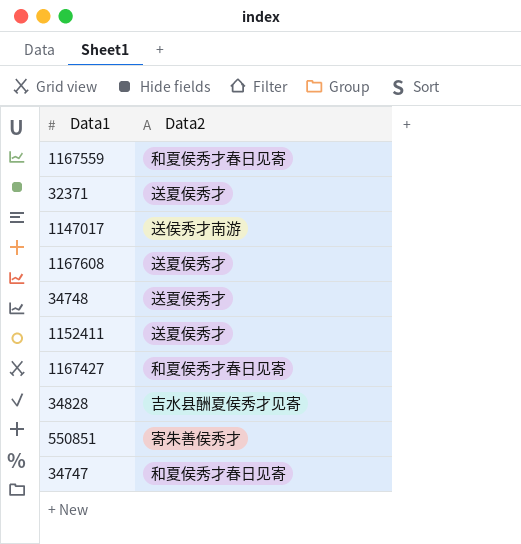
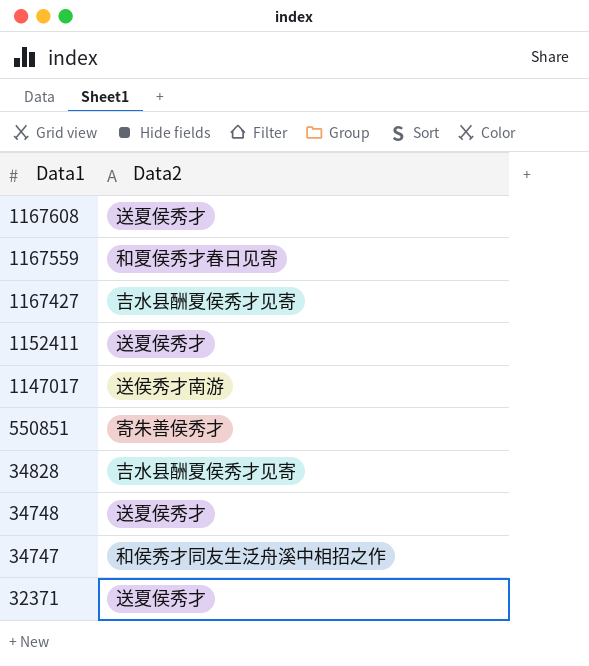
row order: none -> Data1 descending
1167427 | Data2: 和夏侯秀才春日见寄 -> 吉水县酬夏侯秀才见寄
34747 | Data2: 和夏侯秀才春日见寄 -> 和侯秀才同友生泛舟溪中相招之作

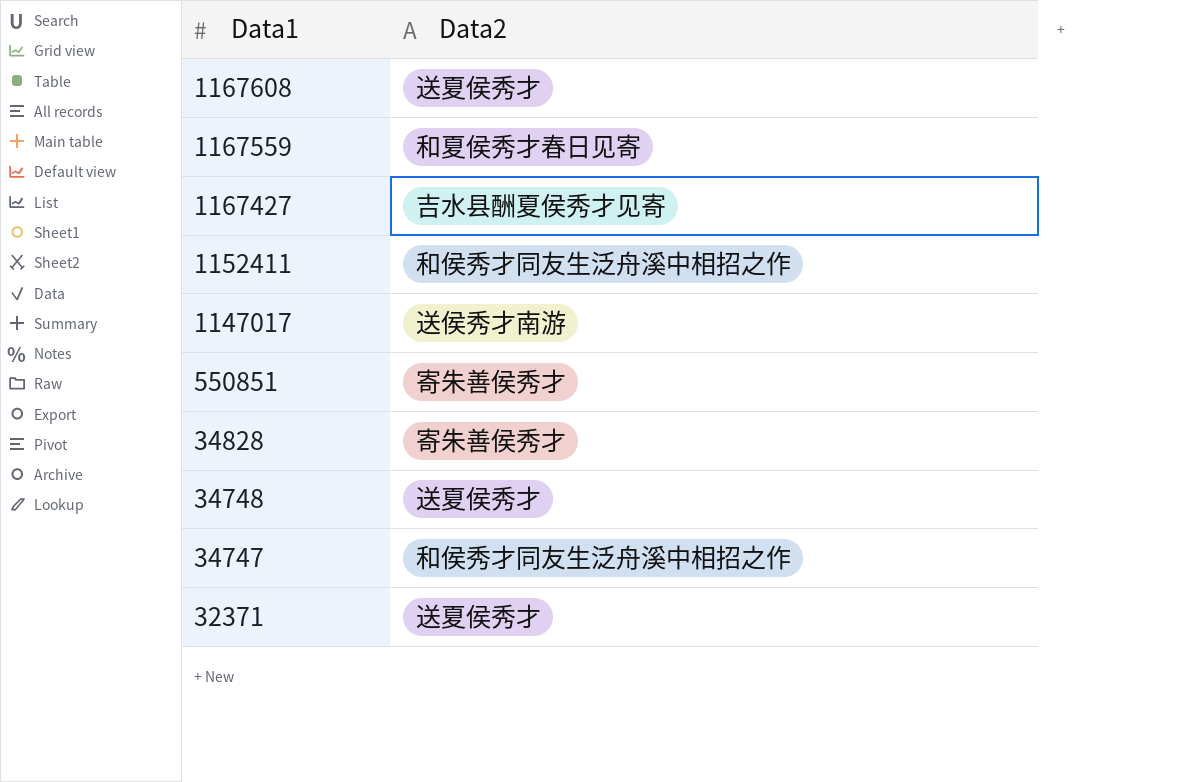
1152411 | Data2: 送夏侯秀才 -> 和侯秀才同友生泛舟溪中相招之作
34828 | Data2: 吉水县酬夏侯秀才见寄 -> 寄朱善侯秀才

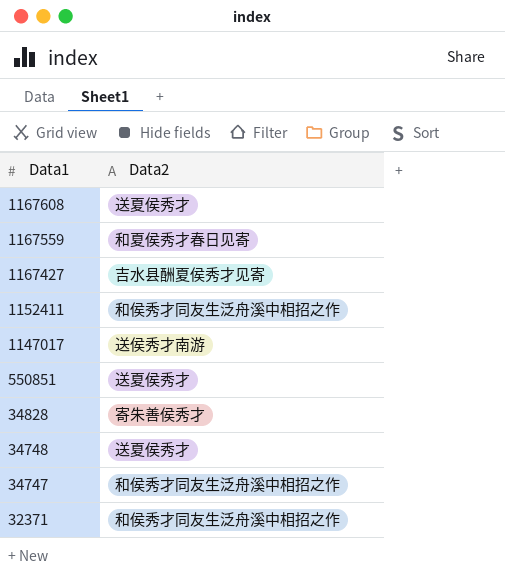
550851 | Data2: 寄朱善侯秀才 -> 送夏侯秀才
32371 | Data2: 送夏侯秀才 -> 和侯秀才同友生泛舟溪中相招之作

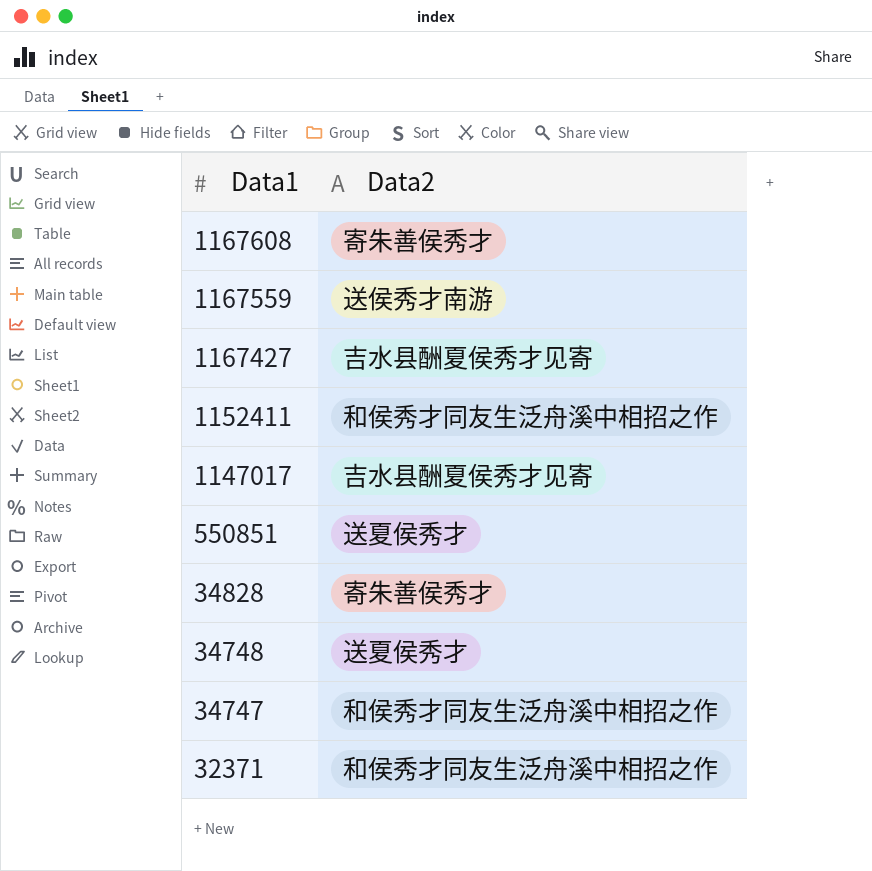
1167608 | Data2: 送夏侯秀才 -> 寄朱善侯秀才
1167559 | Data2: 和夏侯秀才春日见寄 -> 送侯秀才南游
1147017 | Data2: 送侯秀才南游 -> 吉水县酬夏侯秀才见寄

